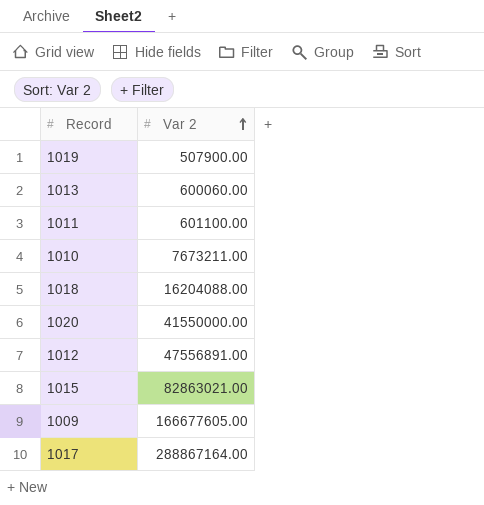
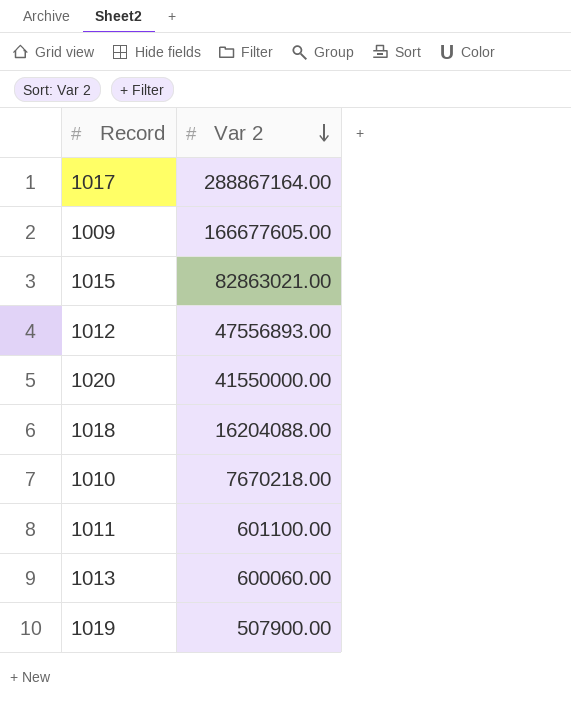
row order: Var 2 ascending -> Var 2 descending
1012 | Var 2: 47556891.00 -> 47556893.00
1010 | Var 2: 7673211.00 -> 7670218.00

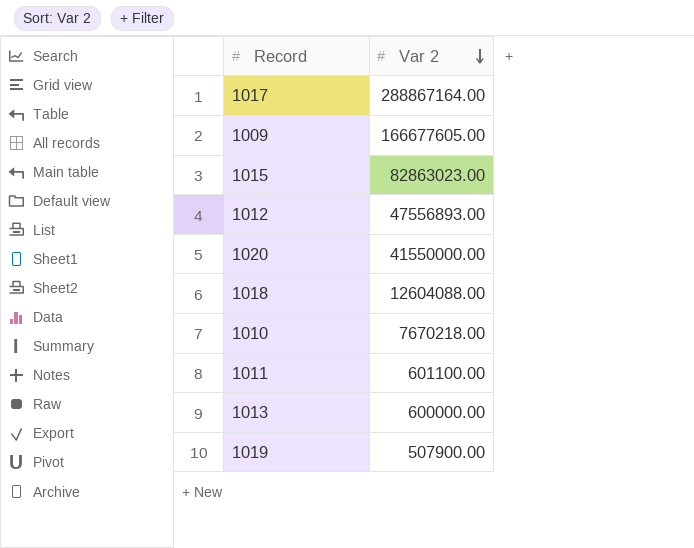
1015 | Var 2: 82863021.00 -> 82863023.00
1018 | Var 2: 16204088.00 -> 12604088.00
1013 | Var 2: 600060.00 -> 600000.00

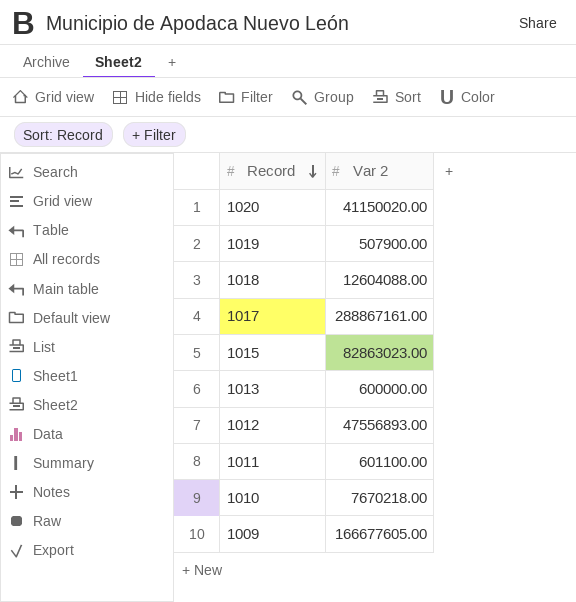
row order: Var 2 descending -> Record descending
1020 | Var 2: 41550000.00 -> 41150020.00
1017 | Var 2: 288867164.00 -> 288867161.00

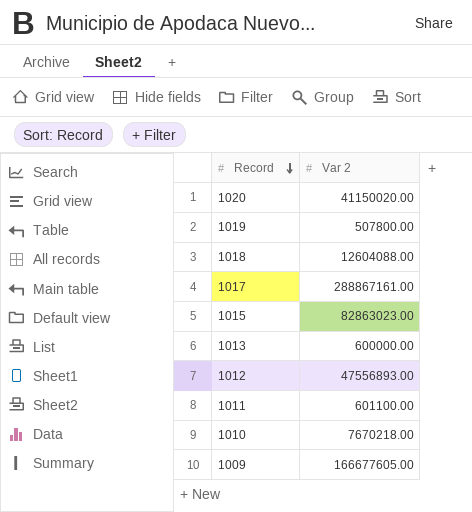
1019 | Var 2: 507900.00 -> 507800.00

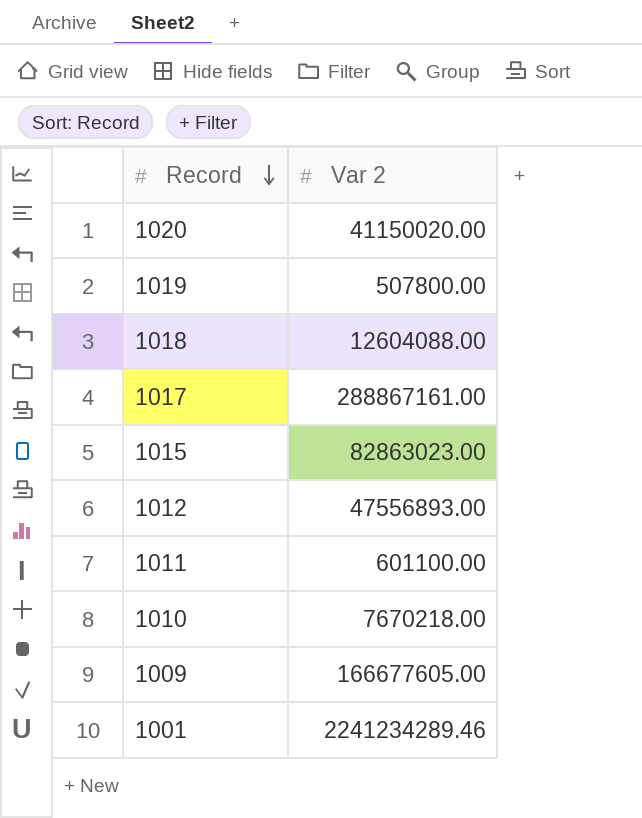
row 1013: 600000.00 -> none
row 1001: none -> 2241234289.46

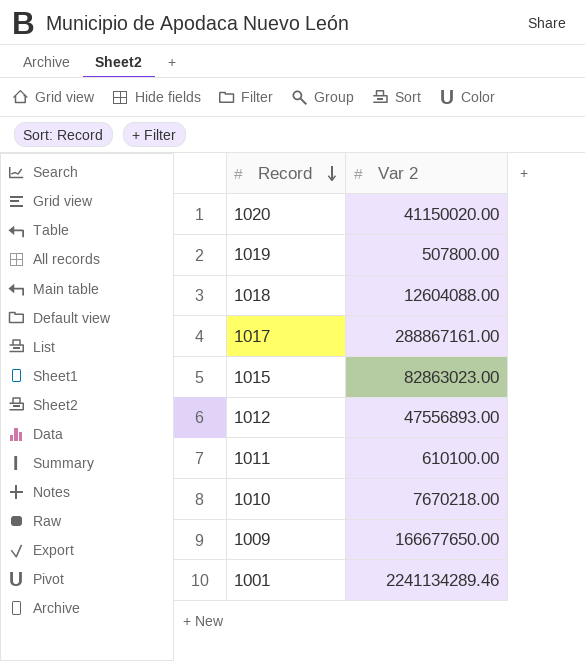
1011 | Var 2: 601100.00 -> 610100.00
1009 | Var 2: 166677605.00 -> 166677650.00
1001 | Var 2: 2241234289.46 -> 2241134289.46

